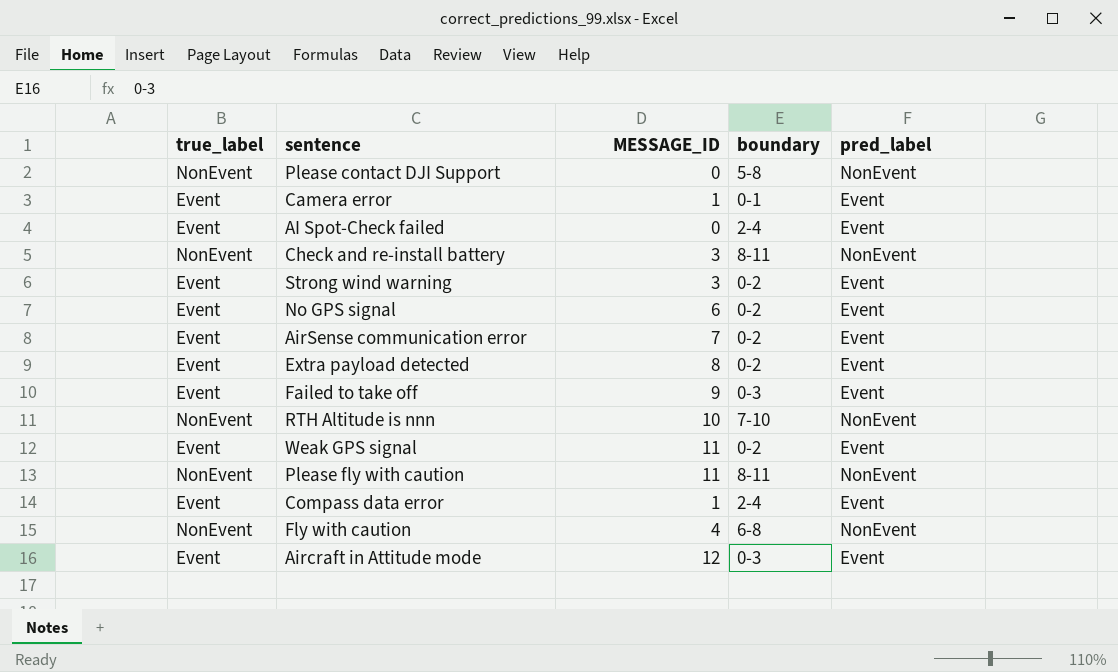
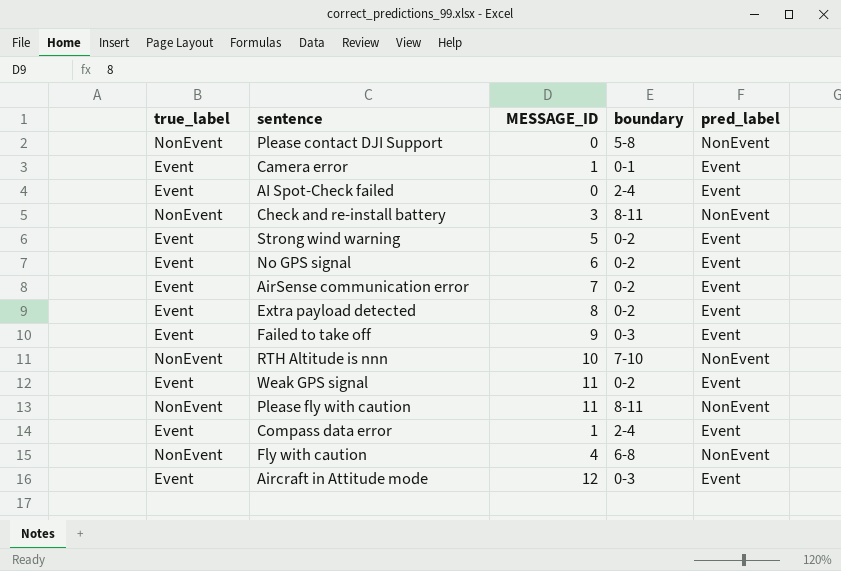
Strong wind warning | MESSAGE_ID: 3 -> 5

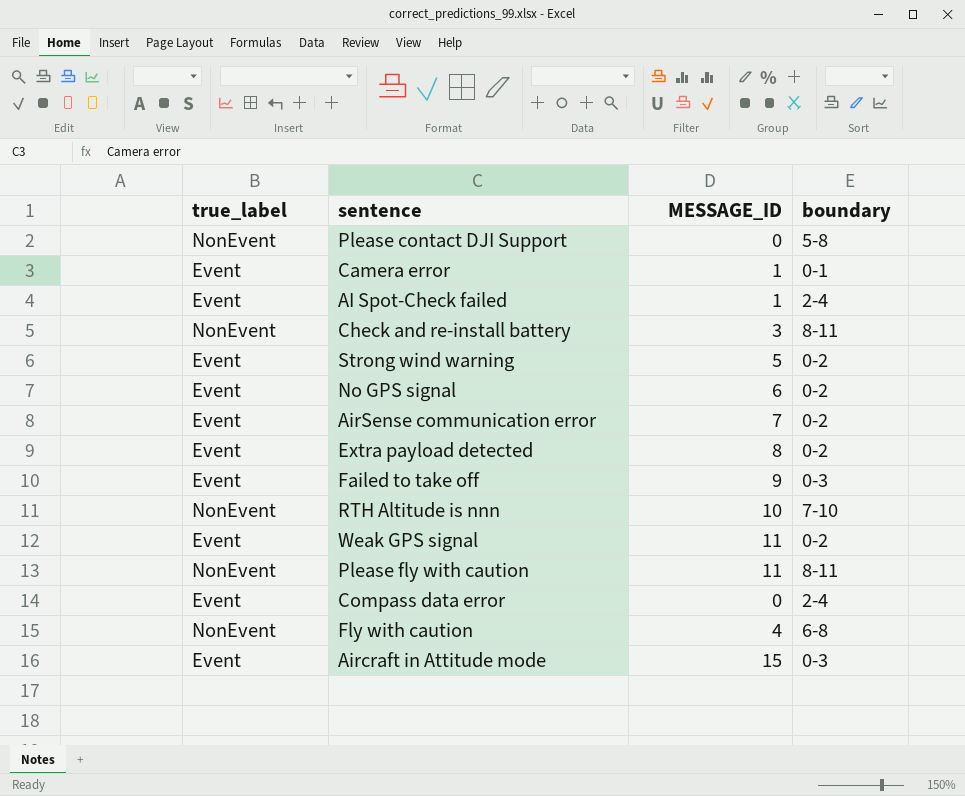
column pred_label | position: 5 -> none
AI Spot-Check failed | MESSAGE_ID: 0 -> 1
Compass data error | MESSAGE_ID: 1 -> 0
Aircraft in Attitude mode | MESSAGE_ID: 12 -> 15

